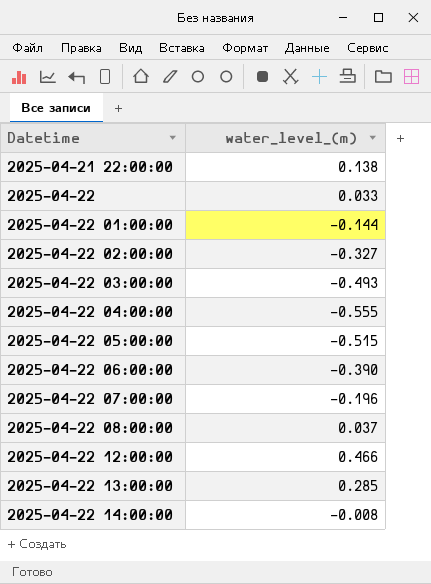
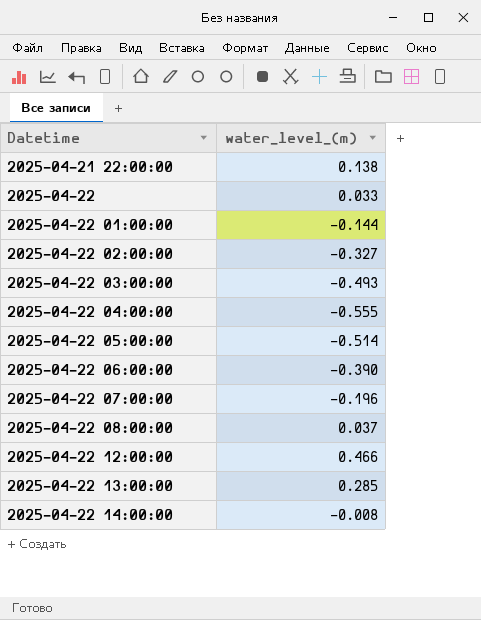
2025-04-22 05:00:00 | water_level_(m): -0.515 -> -0.514

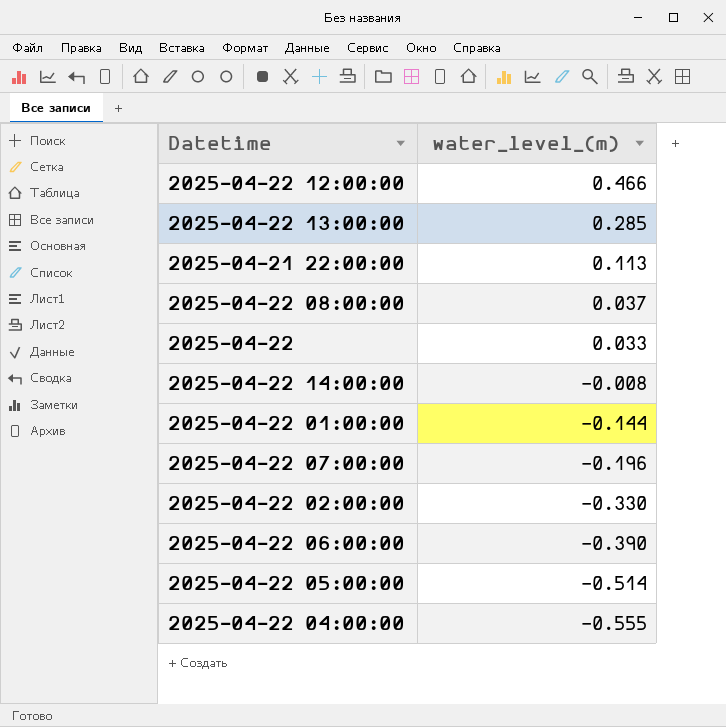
row order: Datetime ascending -> water_level_(m) descending
row 2025-04-22 03:00:00: -0.493 -> none
2025-04-21 22:00:00 | water_level_(m): 0.138 -> 0.113
2025-04-22 02:00:00 | water_level_(m): -0.327 -> -0.330

